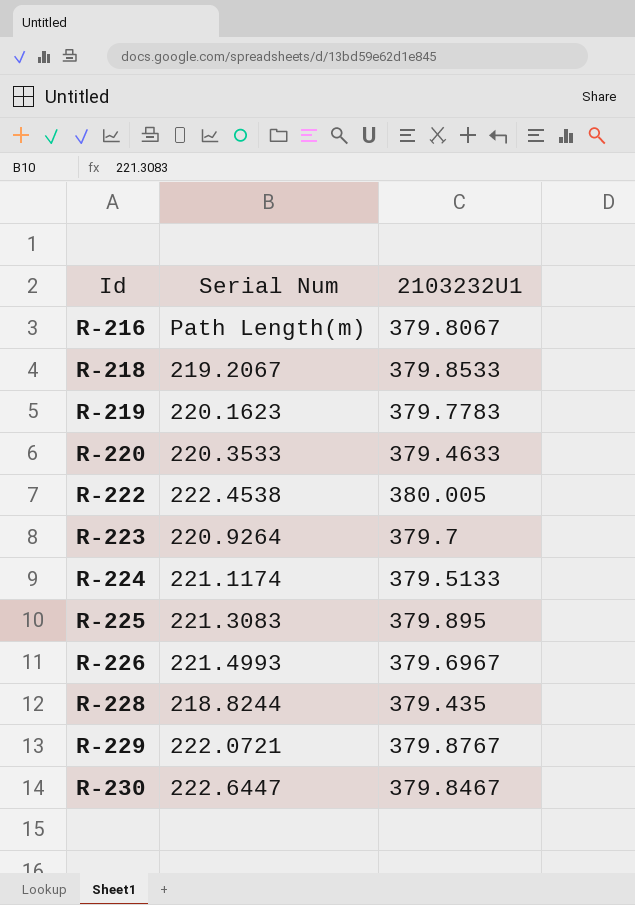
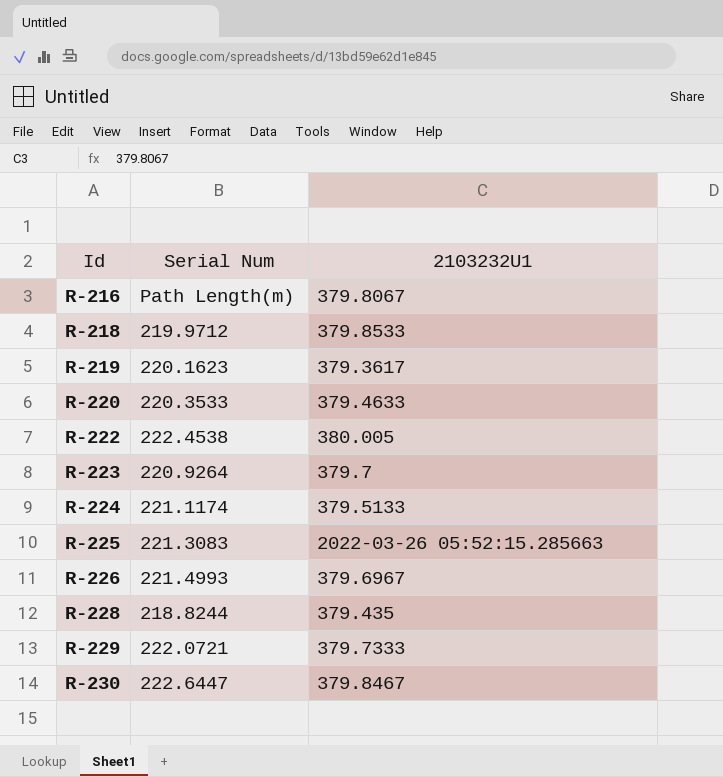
R-218 | Serial Num: 219.2067 -> 219.9712
R-219 | 2103232U1: 379.7783 -> 379.3617
R-225 | 2103232U1: 379.895 -> 2022-03-26 05:52:15.285663
R-229 | 2103232U1: 379.8767 -> 379.7333

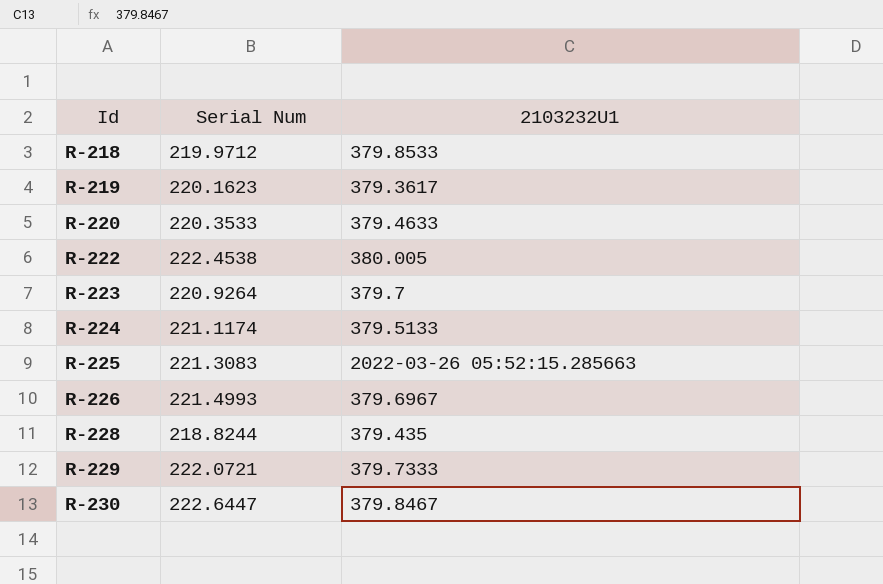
row R-216: Path Length(m) | 379.8067 -> none

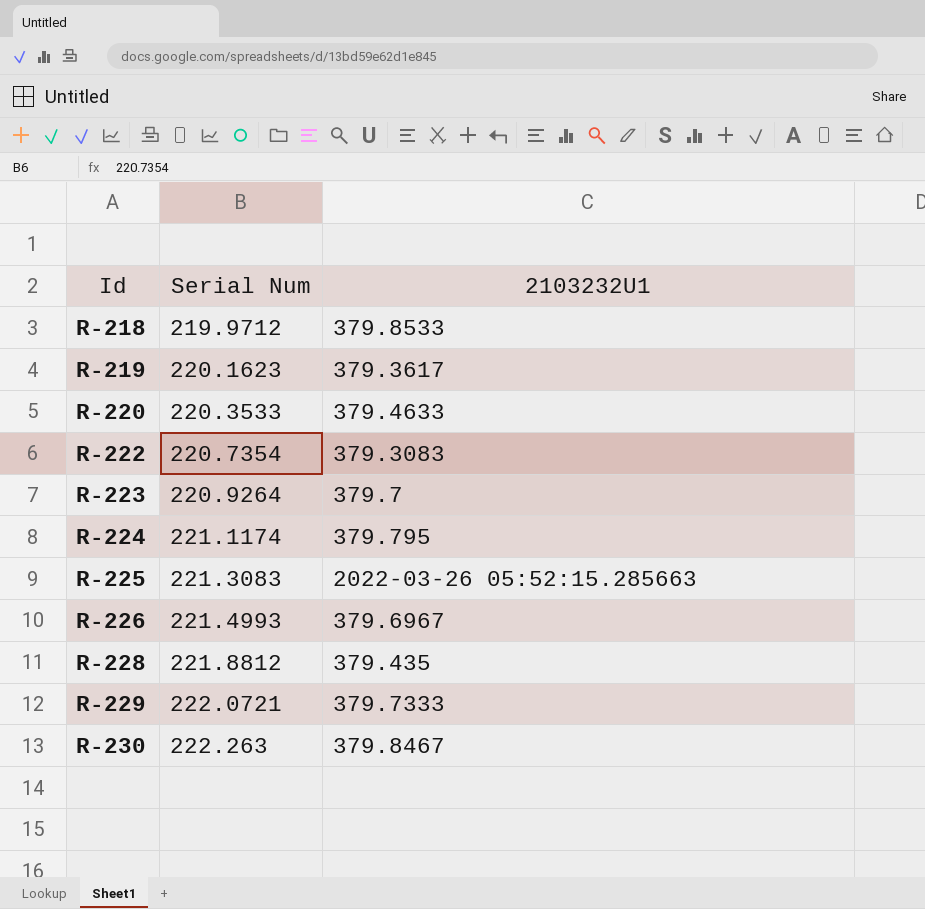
R-222 | Serial Num: 222.4538 -> 220.7354
R-222 | 2103232U1: 380.005 -> 379.3083
R-224 | 2103232U1: 379.5133 -> 379.795
R-228 | Serial Num: 218.8244 -> 221.8812
R-230 | Serial Num: 222.6447 -> 222.263

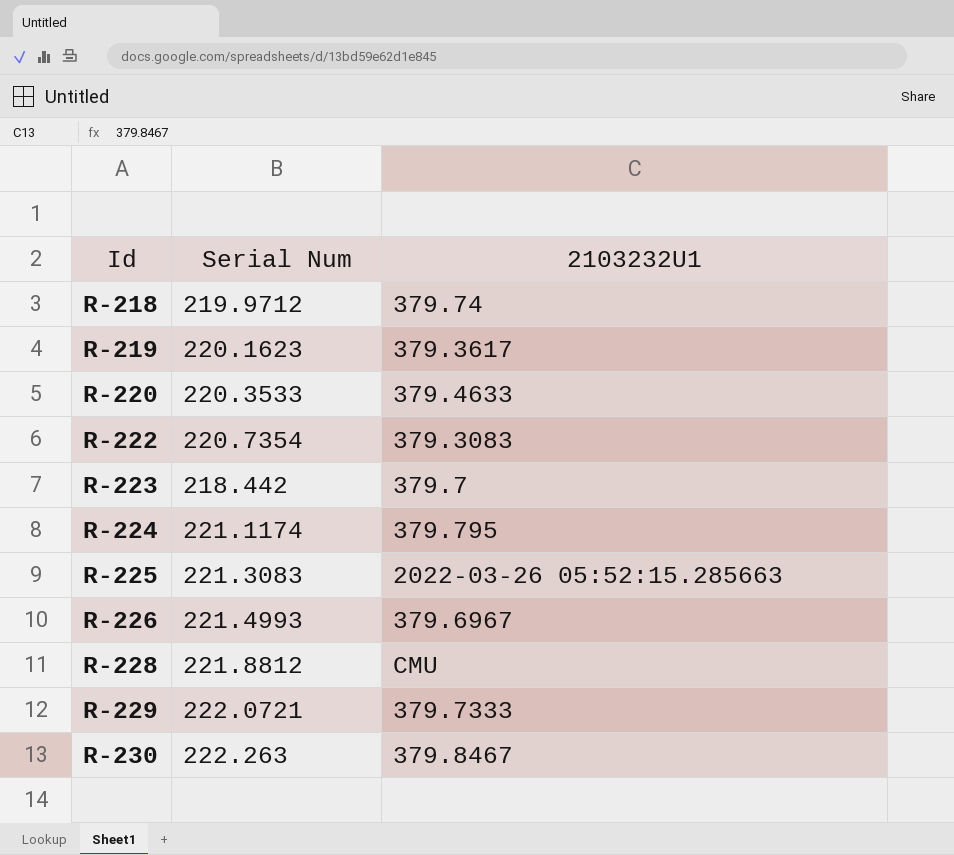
R-218 | 2103232U1: 379.8533 -> 379.74
R-223 | Serial Num: 220.9264 -> 218.442
R-228 | 2103232U1: 379.435 -> CMU

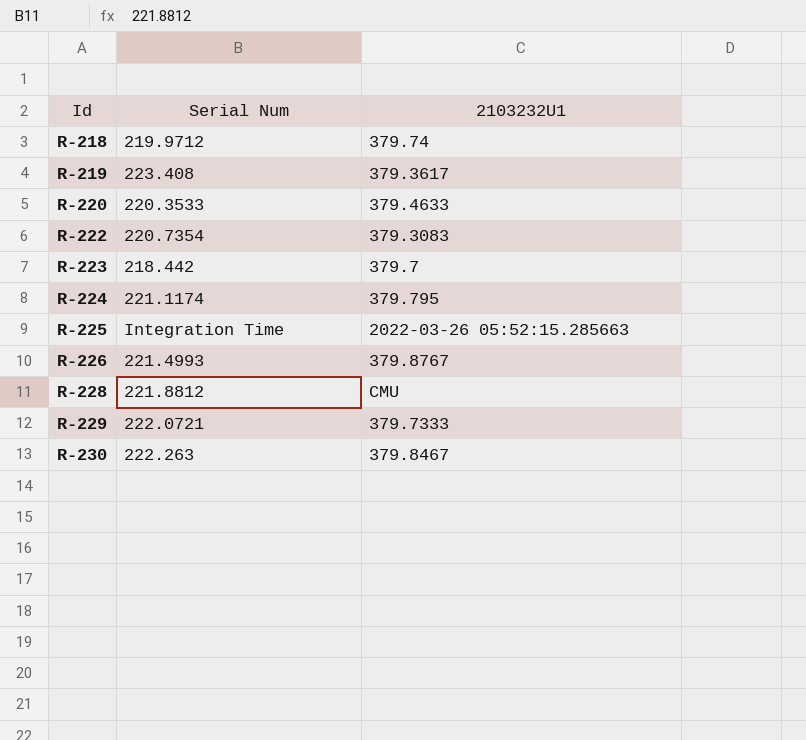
R-219 | Serial Num: 220.1623 -> 223.408
R-225 | Serial Num: 221.3083 -> Integration Time
R-226 | 2103232U1: 379.6967 -> 379.8767

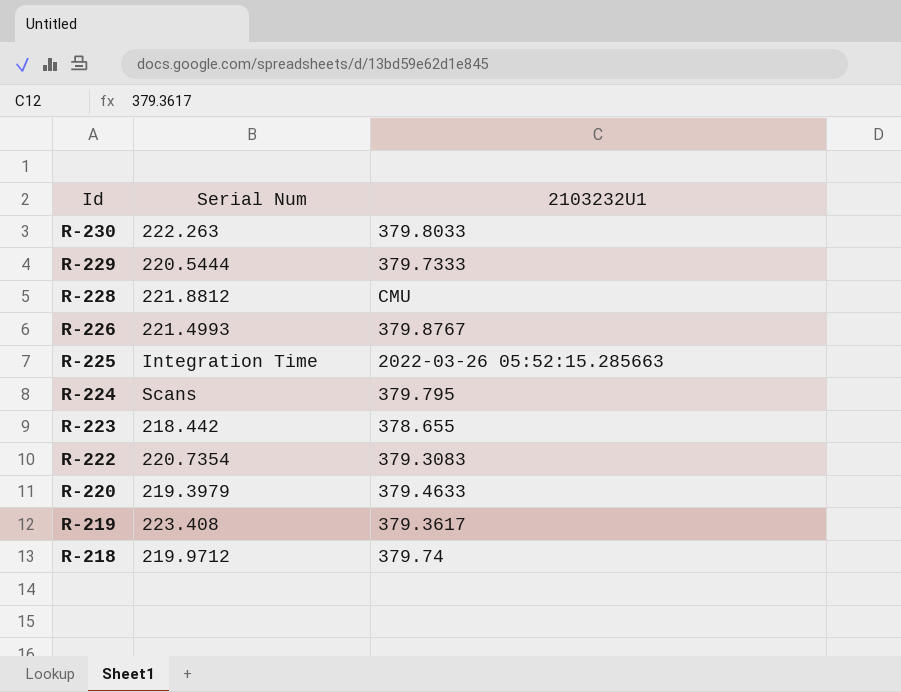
row order: Id ascending -> Id descending
R-230 | 2103232U1: 379.8467 -> 379.8033
R-229 | Serial Num: 222.0721 -> 220.5444
R-224 | Serial Num: 221.1174 -> Scans
R-223 | 2103232U1: 379.7 -> 378.655
R-220 | Serial Num: 220.3533 -> 219.3979

